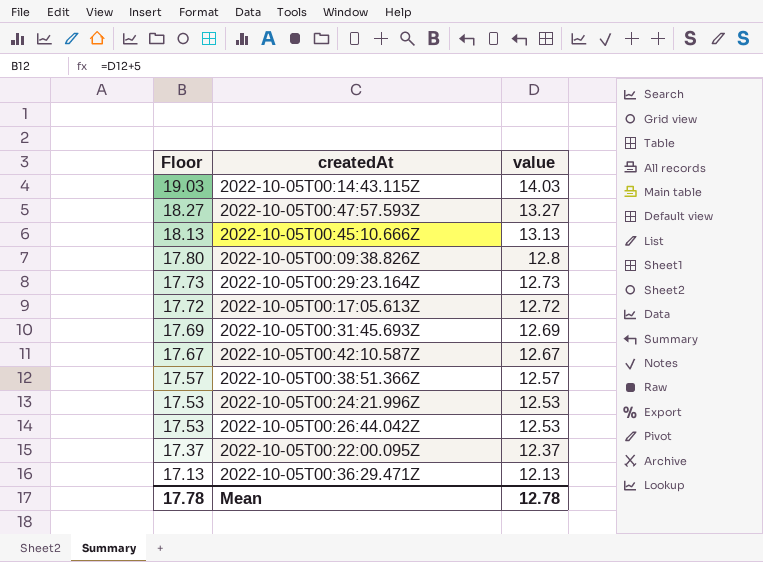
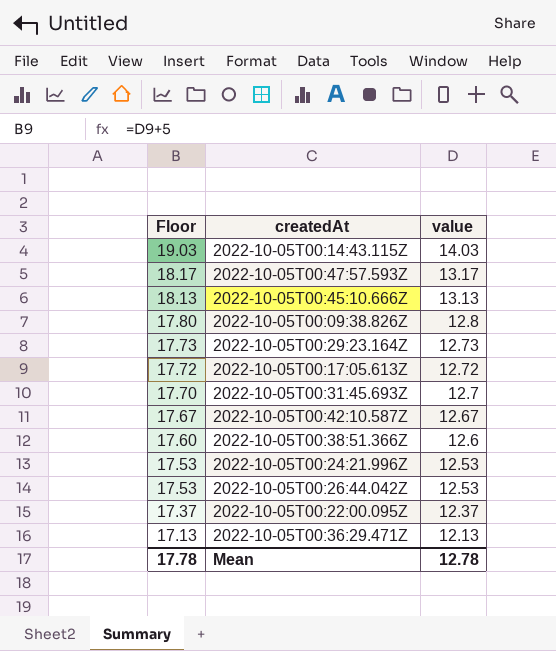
2022-10-05T00:47:57.593Z | Floor: 18.27 -> 18.17
2022-10-05T00:47:57.593Z | value: 13.27 -> 13.17
2022-10-05T00:31:45.693Z | Floor: 17.69 -> 17.70
2022-10-05T00:31:45.693Z | value: 12.69 -> 12.7
2022-10-05T00:38:51.366Z | Floor: 17.57 -> 17.60
2022-10-05T00:38:51.366Z | value: 12.57 -> 12.6

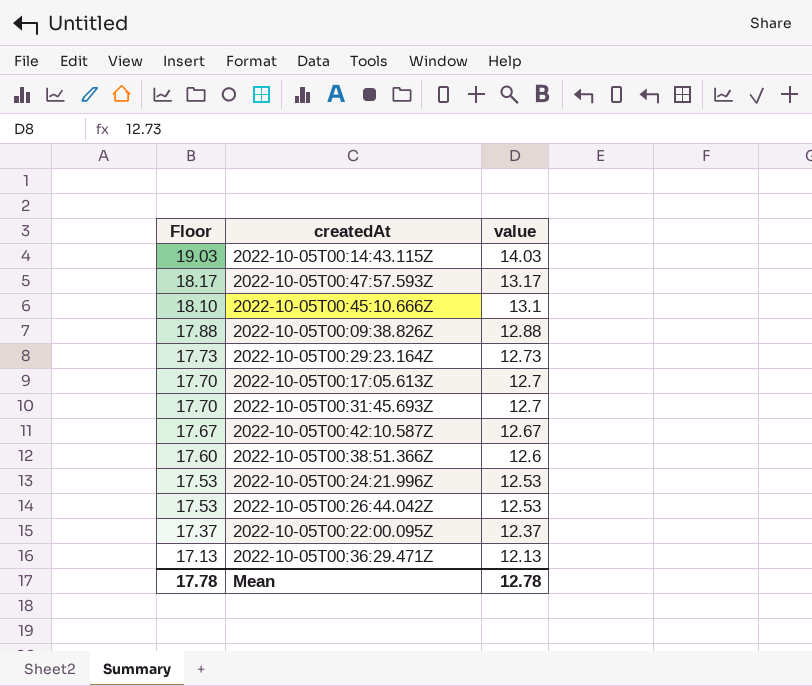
2022-10-05T00:45:10.666Z | Floor: 18.13 -> 18.10
2022-10-05T00:45:10.666Z | value: 13.13 -> 13.1
2022-10-05T00:09:38.826Z | Floor: 17.80 -> 17.88
2022-10-05T00:09:38.826Z | value: 12.8 -> 12.88
2022-10-05T00:17:05.613Z | Floor: 17.72 -> 17.70
2022-10-05T00:17:05.613Z | value: 12.72 -> 12.7

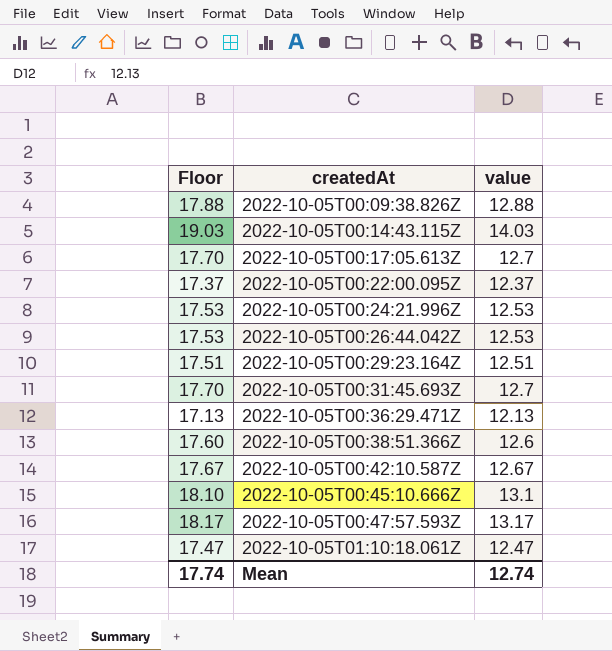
row order: Floor descending -> createdAt ascending
2022-10-05T00:29:23.164Z | Floor: 17.73 -> 17.51
2022-10-05T00:29:23.164Z | value: 12.73 -> 12.51
row 2022-10-05T01:10:18.061Z: none -> 17.47 | 12.47
Mean | Floor: 17.78 -> 17.74
Mean | value: 12.78 -> 12.74

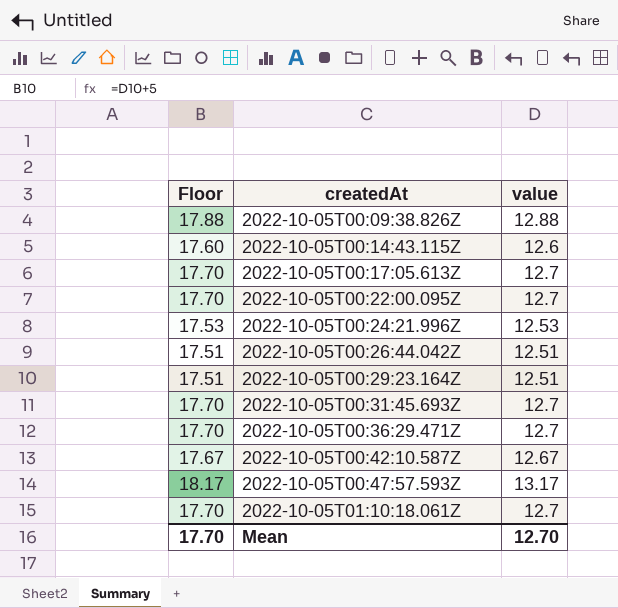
row 2022-10-05T00:38:51.366Z: 17.60 | 12.6 -> none
row 2022-10-05T00:45:10.666Z: 18.10 | 13.1 -> none
2022-10-05T00:14:43.115Z | Floor: 19.03 -> 17.60
2022-10-05T00:14:43.115Z | value: 14.03 -> 12.6
2022-10-05T00:22:00.095Z | Floor: 17.37 -> 17.70
2022-10-05T00:22:00.095Z | value: 12.37 -> 12.7
2022-10-05T00:26:44.042Z | Floor: 17.53 -> 17.51
2022-10-05T00:26:44.042Z | value: 12.53 -> 12.51
2022-10-05T00:36:29.471Z | Floor: 17.13 -> 17.70
2022-10-05T00:36:29.471Z | value: 12.13 -> 12.7
2022-10-05T01:10:18.061Z | Floor: 17.47 -> 17.70
2022-10-05T01:10:18.061Z | value: 12.47 -> 12.7
Mean | Floor: 17.74 -> 17.70
Mean | value: 12.74 -> 12.70

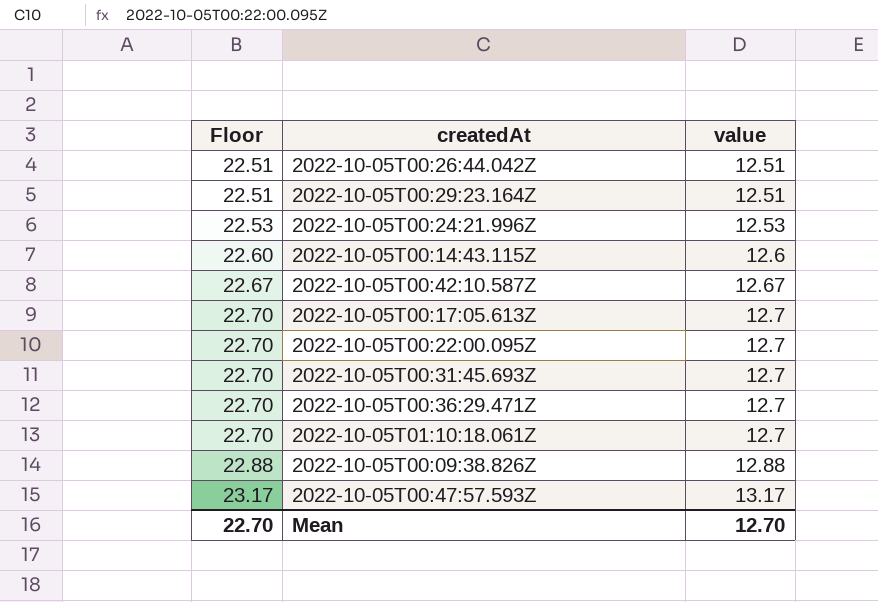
row order: createdAt ascending -> Floor ascending
column Floor | formula: [value] + 5 -> [value] + 10
Mean | Floor: 17.70 -> 22.70

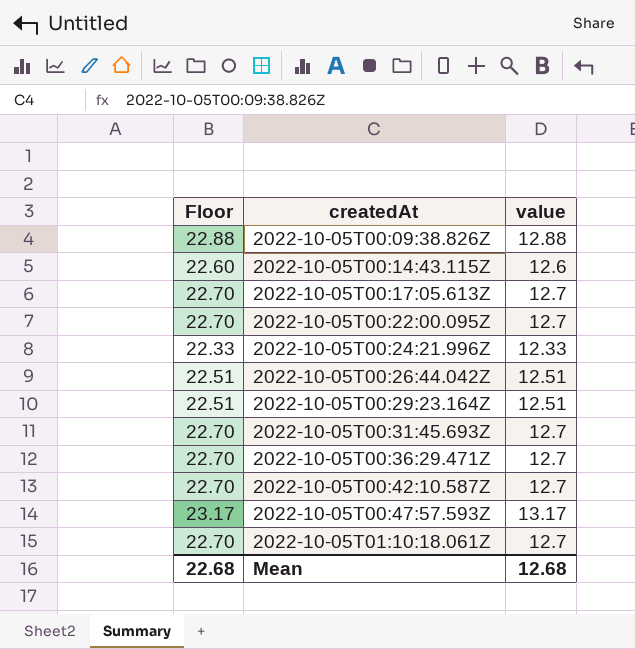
row order: Floor ascending -> createdAt ascending
2022-10-05T00:24:21.996Z | Floor: 22.53 -> 22.33
2022-10-05T00:24:21.996Z | value: 12.53 -> 12.33
2022-10-05T00:42:10.587Z | Floor: 22.67 -> 22.70
2022-10-05T00:42:10.587Z | value: 12.67 -> 12.7
Mean | Floor: 22.70 -> 22.68
Mean | value: 12.70 -> 12.68

